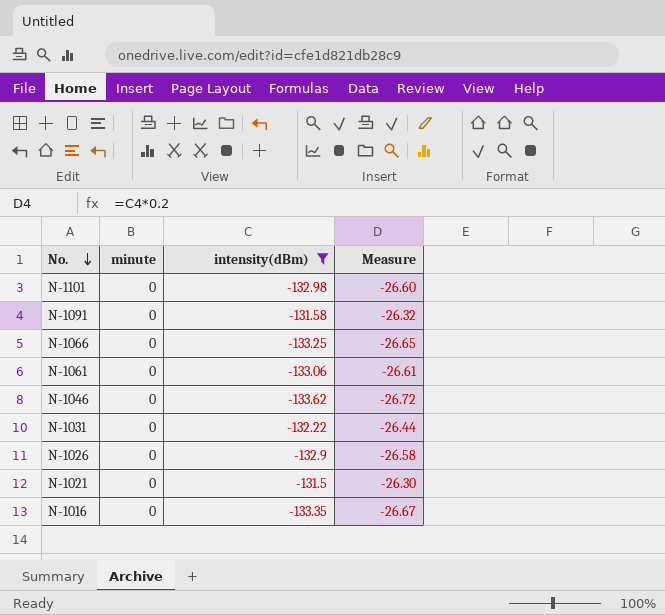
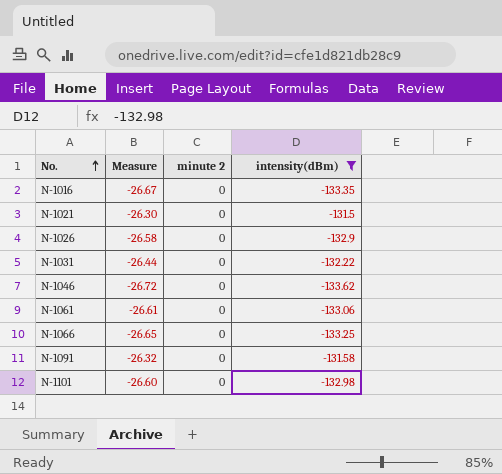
row order: No. descending -> No. ascending
column Measure | position: 4 -> 2
column name: minute -> minute 2

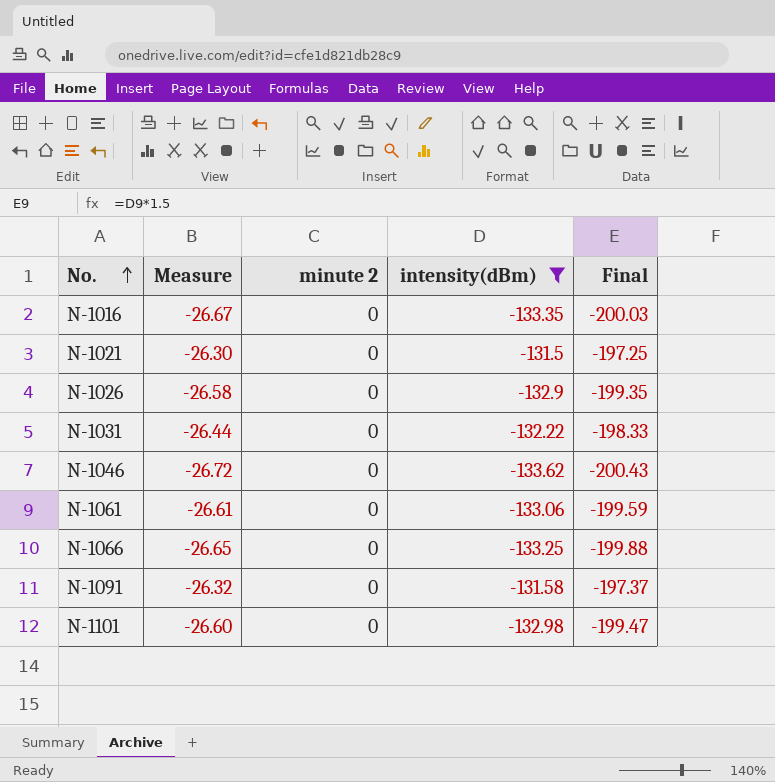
column Final | formula: none -> [intensity(dBm)] * 1.5

